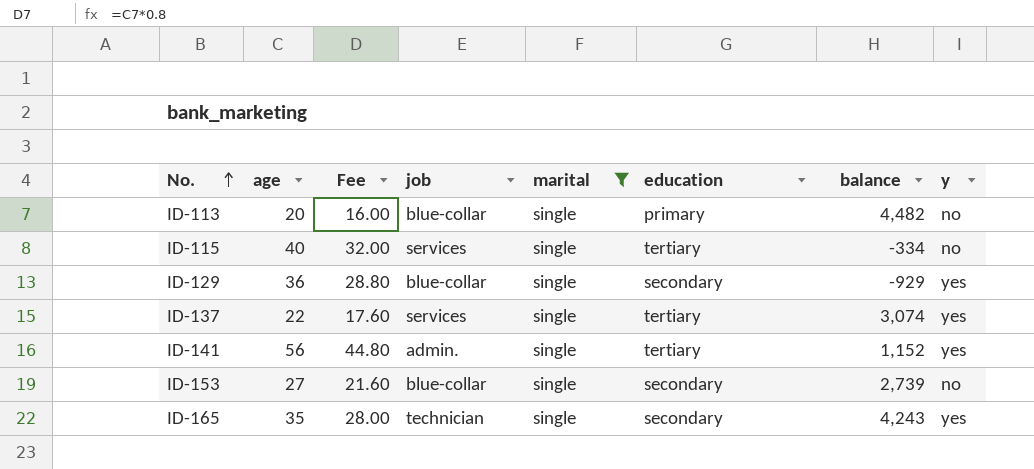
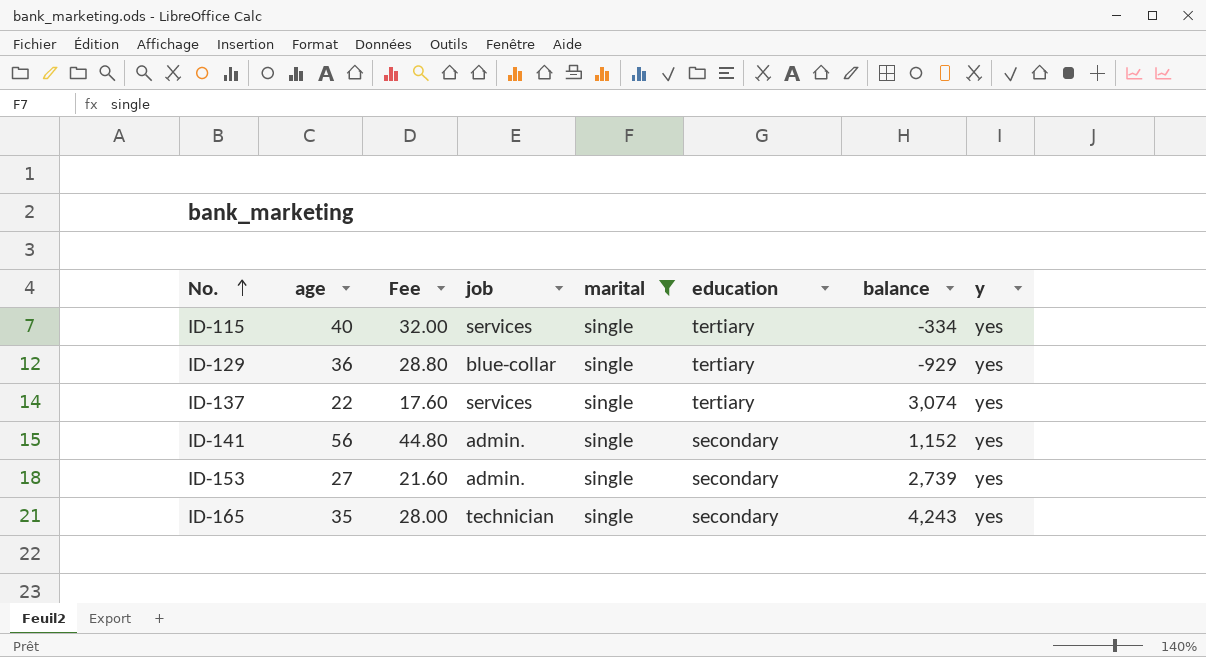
row ID-113: 20 | 16.00 | blue-collar | single | primary | 4,482 | no -> none
ID-115 | y: no -> yes
ID-129 | education: secondary -> tertiary
ID-141 | education: tertiary -> secondary
ID-153 | job: blue-collar -> admin.
ID-153 | y: no -> yes

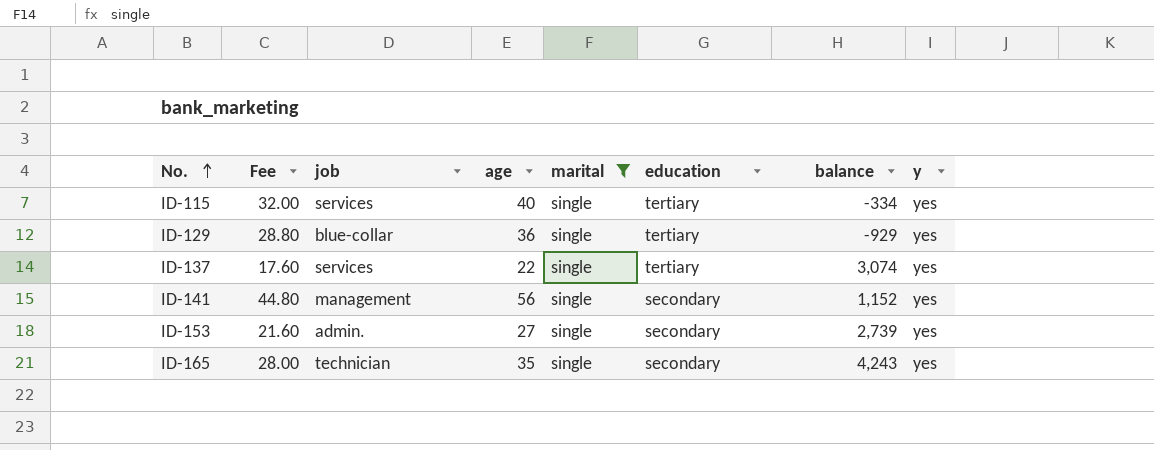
column age | position: 2 -> 4
ID-141 | job: admin. -> management

